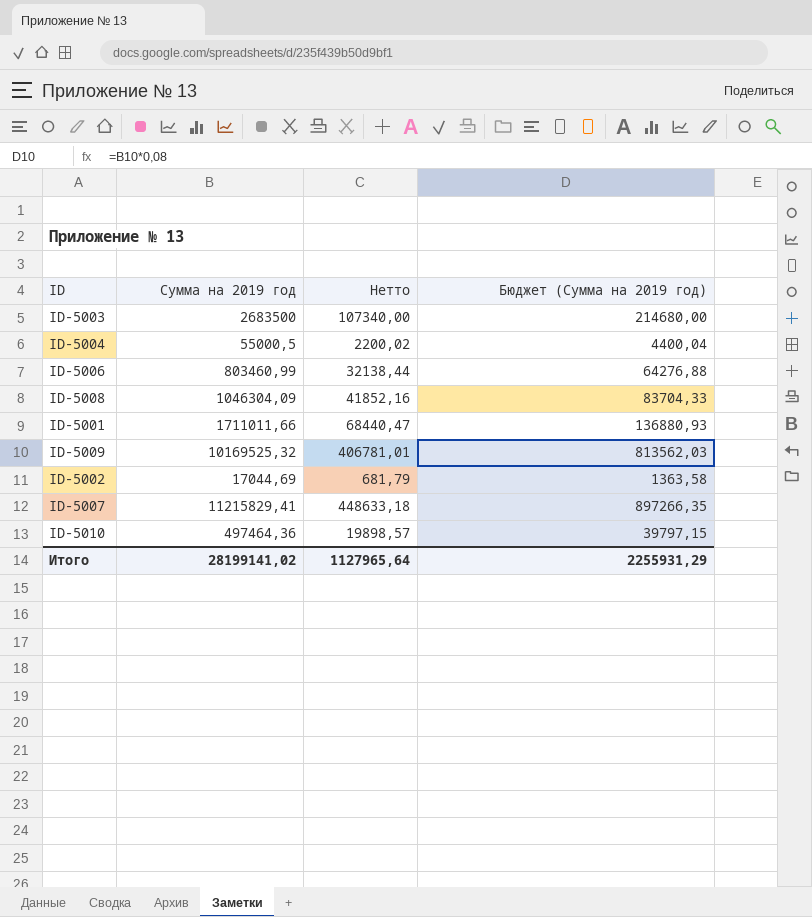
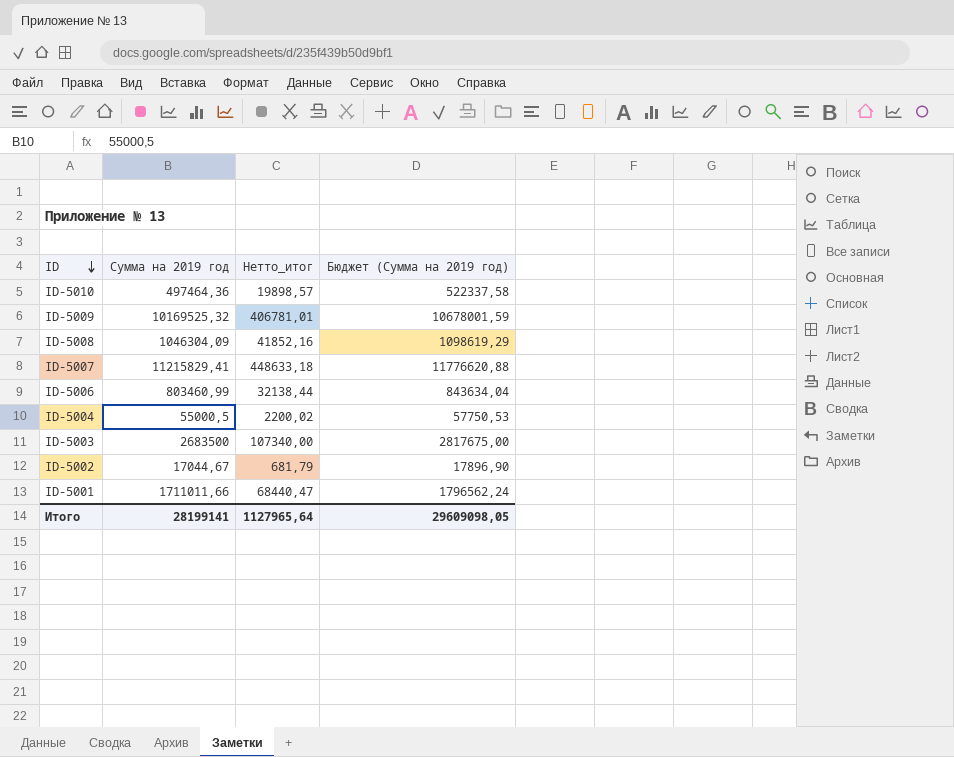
row order: none -> ID descending
column name: Нетто -> Нетто_итог
column Бюджет (Сумма на 2019 год) | formula: [Сумма на 2019 год] * 0,08 -> [Сумма на 2019 год] * 1,05
ID-5002 | Сумма на 2019 год: 17044,69 -> 17044,67
Итого | Сумма на 2019 год: 28199141,02 -> 28199141
Итого | Бюджет (Сумма на 2019 год): 2255931,29 -> 29609098,05

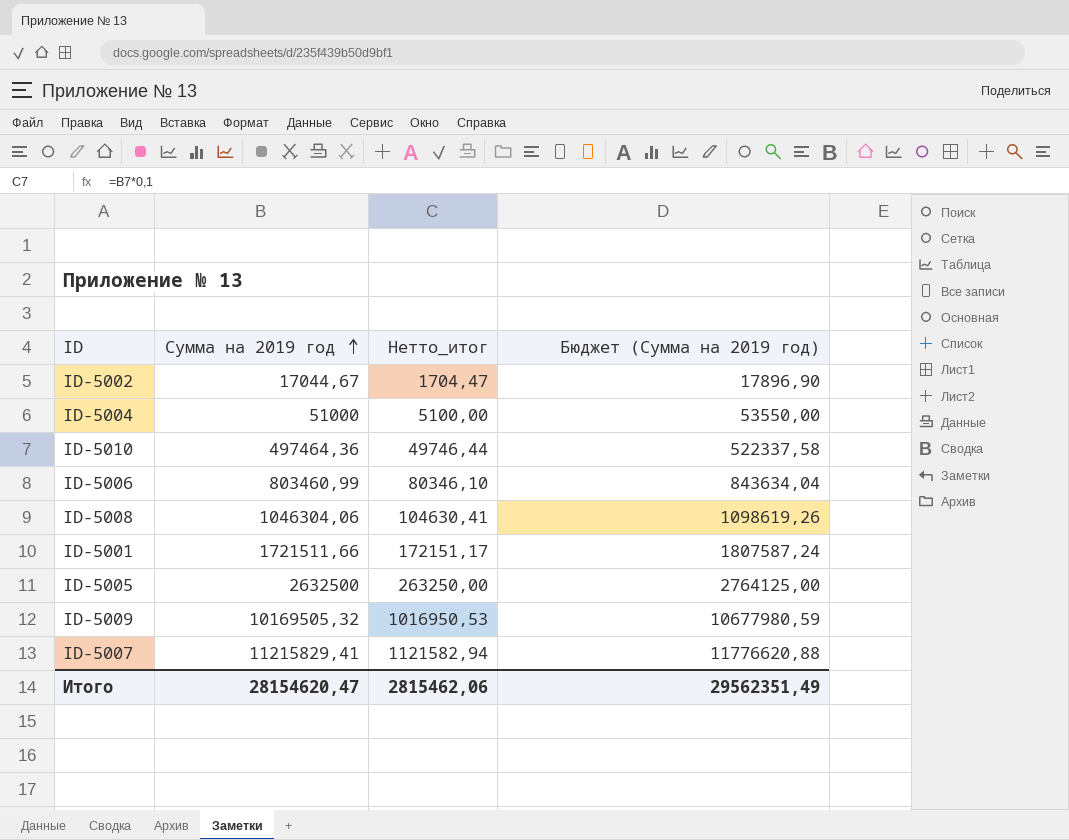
row order: ID descending -> Сумма на 2019 год ascending
column Нетто_итог | formula: [Сумма на 2019 год] * 0,04 -> [Сумма на 2019 год] * 0,1
row ID-5003: 2683500 | 107340,00 | 2817675,00 -> none
ID-5004 | Сумма на 2019 год: 55000,5 -> 51000
ID-5004 | Бюджет (Сумма на 2019 год): 57750,53 -> 53550,00
ID-5008 | Сумма на 2019 год: 1046304,09 -> 1046304,06
ID-5008 | Бюджет (Сумма на 2019 год): 1098619,29 -> 1098619,26
ID-5001 | Сумма на 2019 год: 1711011,66 -> 1721511,66
ID-5001 | Бюджет (Сумма на 2019 год): 1796562,24 -> 1807587,24
row ID-5005: none -> 2632500 | 263250,00 | 2764125,00
ID-5009 | Сумма на 2019 год: 10169525,32 -> 10169505,32
ID-5009 | Бюджет (Сумма на 2019 год): 10678001,59 -> 10677980,59
Итого | Сумма на 2019 год: 28199141 -> 28154620,47
Итого | Нетто_итог: 1127965,64 -> 2815462,06
Итого | Бюджет (Сумма на 2019 год): 29609098,05 -> 29562351,49

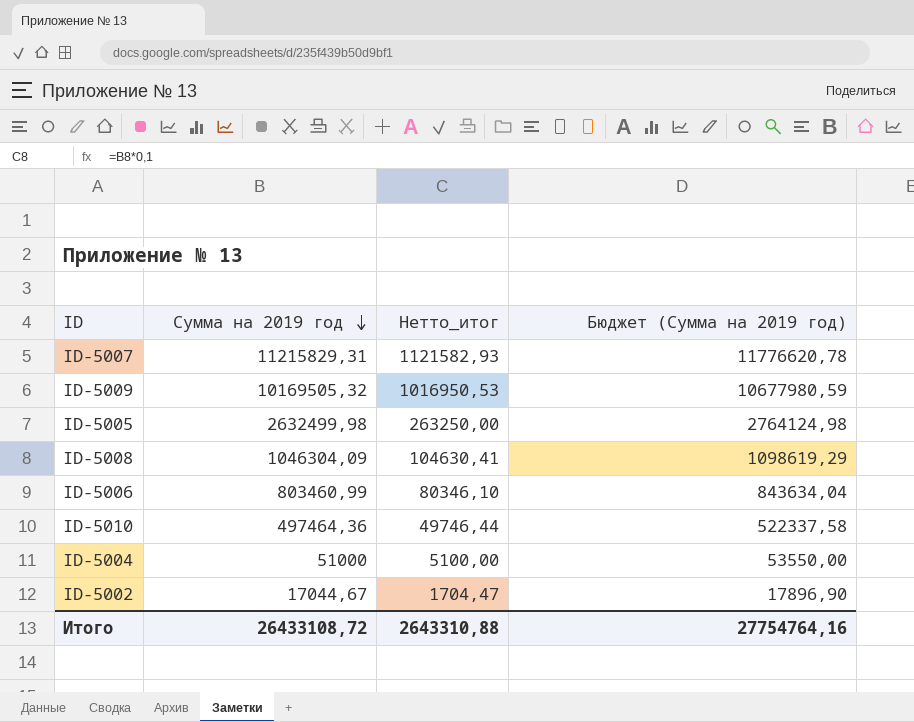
row order: Сумма на 2019 год ascending -> Сумма на 2019 год descending
row ID-5001: 1721511,66 | 172151,17 | 1807587,24 -> none
ID-5007 | Сумма на 2019 год: 11215829,41 -> 11215829,31
ID-5007 | Нетто_итог: 1121582,94 -> 1121582,93
ID-5007 | Бюджет (Сумма на 2019 год): 11776620,88 -> 11776620,78
ID-5005 | Сумма на 2019 год: 2632500 -> 2632499,98
ID-5005 | Бюджет (Сумма на 2019 год): 2764125,00 -> 2764124,98
ID-5008 | Сумма на 2019 год: 1046304,06 -> 1046304,09
ID-5008 | Бюджет (Сумма на 2019 год): 1098619,26 -> 1098619,29
Итого | Сумма на 2019 год: 28154620,47 -> 26433108,72
Итого | Нетто_итог: 2815462,06 -> 2643310,88
Итого | Бюджет (Сумма на 2019 год): 29562351,49 -> 27754764,16

